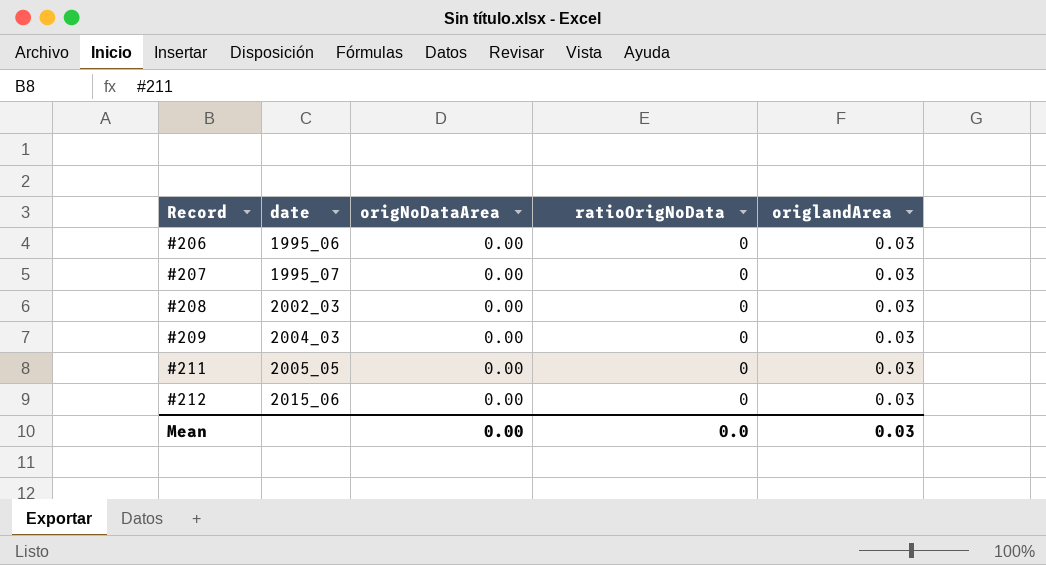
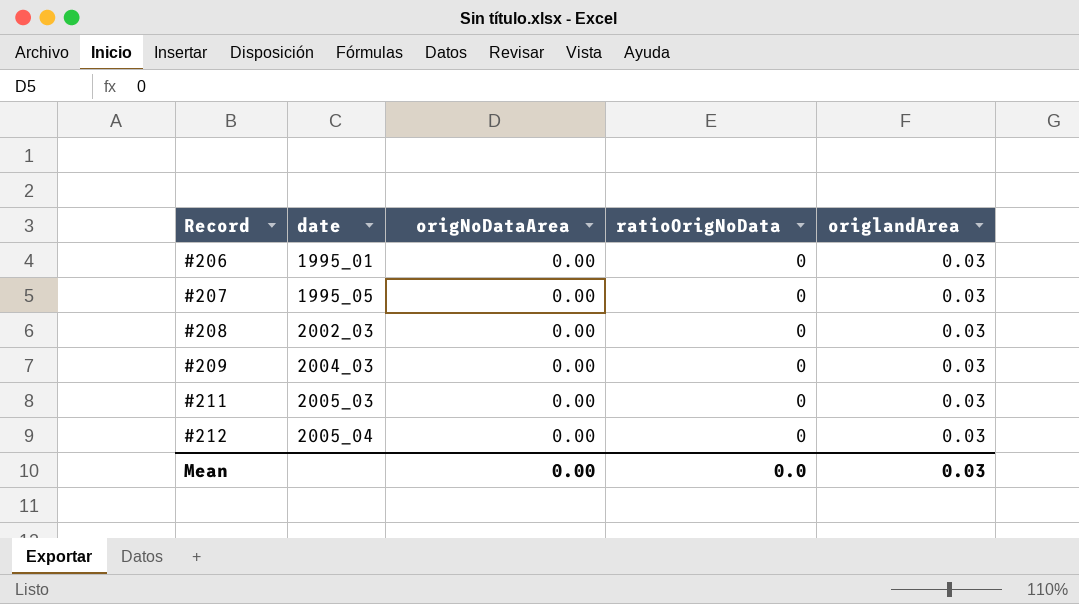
#206 | date: 1995_06 -> 1995_01
#207 | date: 1995_07 -> 1995_05
#211 | date: 2005_05 -> 2005_03
#212 | date: 2015_06 -> 2005_04

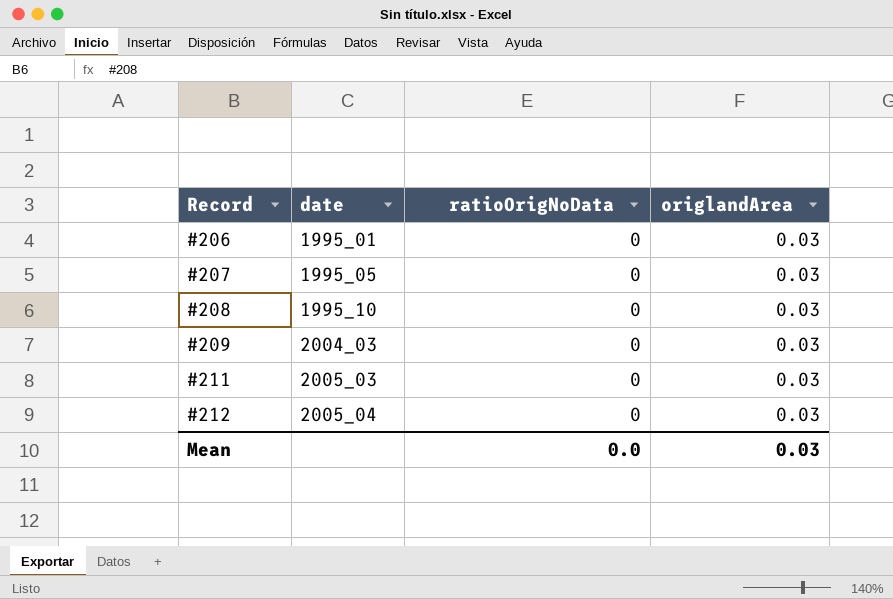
column origNoDataArea | position: 3 -> none
#208 | date: 2002_03 -> 1995_10

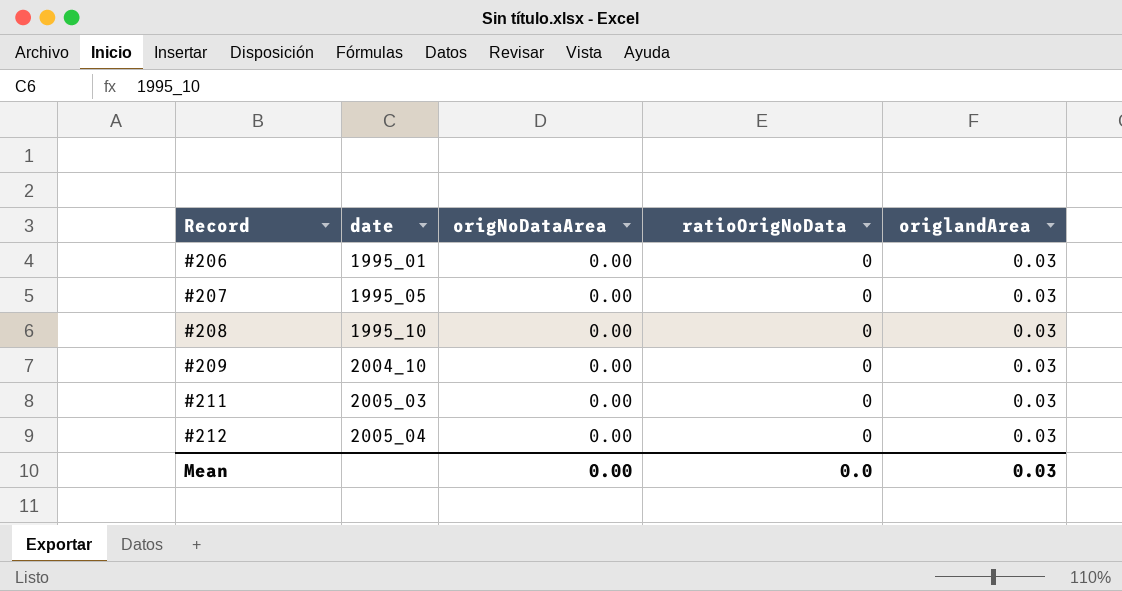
column origNoDataArea | position: none -> 3
#209 | date: 2004_03 -> 2004_10

